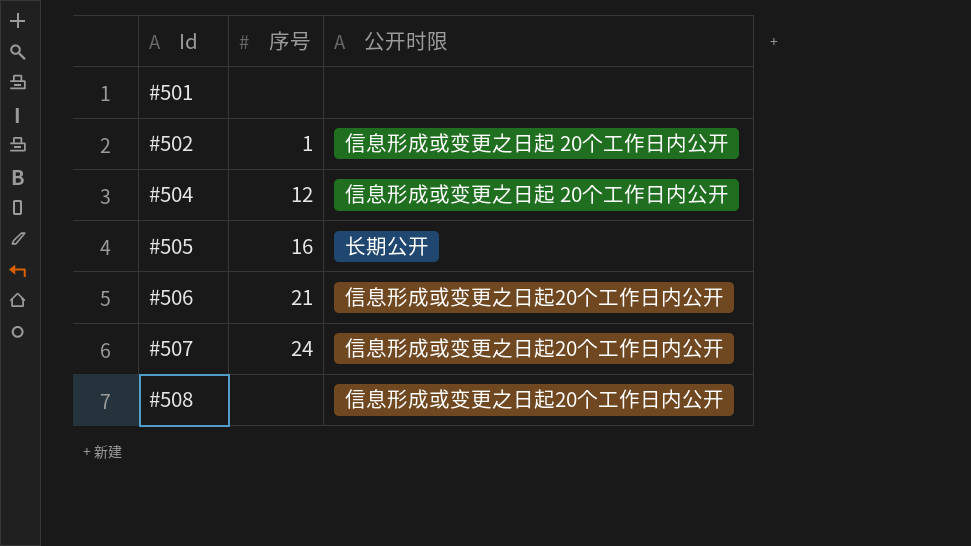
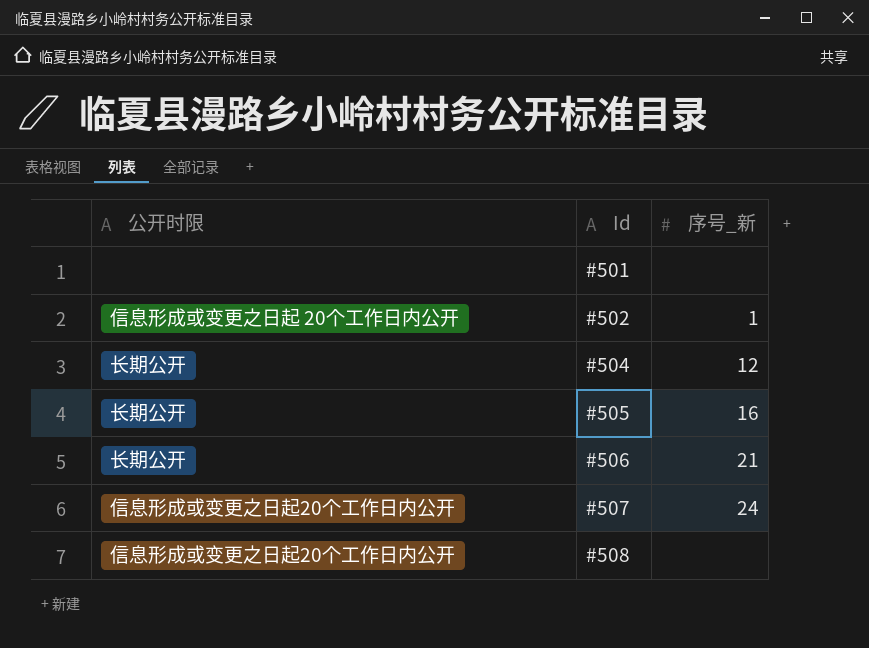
column 公开时限 | position: 3 -> 1
column name: 序号 -> 序号_新
#504 | 公开时限: 信息形成或变更之日起 20个工作日内公开 -> 长期公开
#506 | 公开时限: 信息形成或变更之日起20个工作日内公开 -> 长期公开

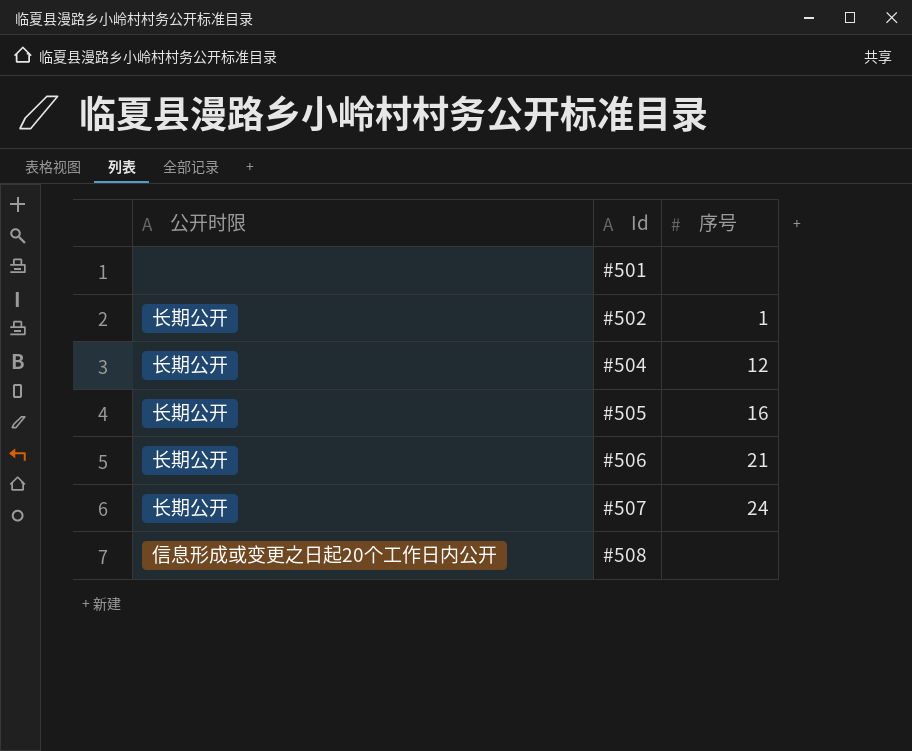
column name: 序号_新 -> 序号
#502 | 公开时限: 信息形成或变更之日起 20个工作日内公开 -> 长期公开
#507 | 公开时限: 信息形成或变更之日起20个工作日内公开 -> 长期公开

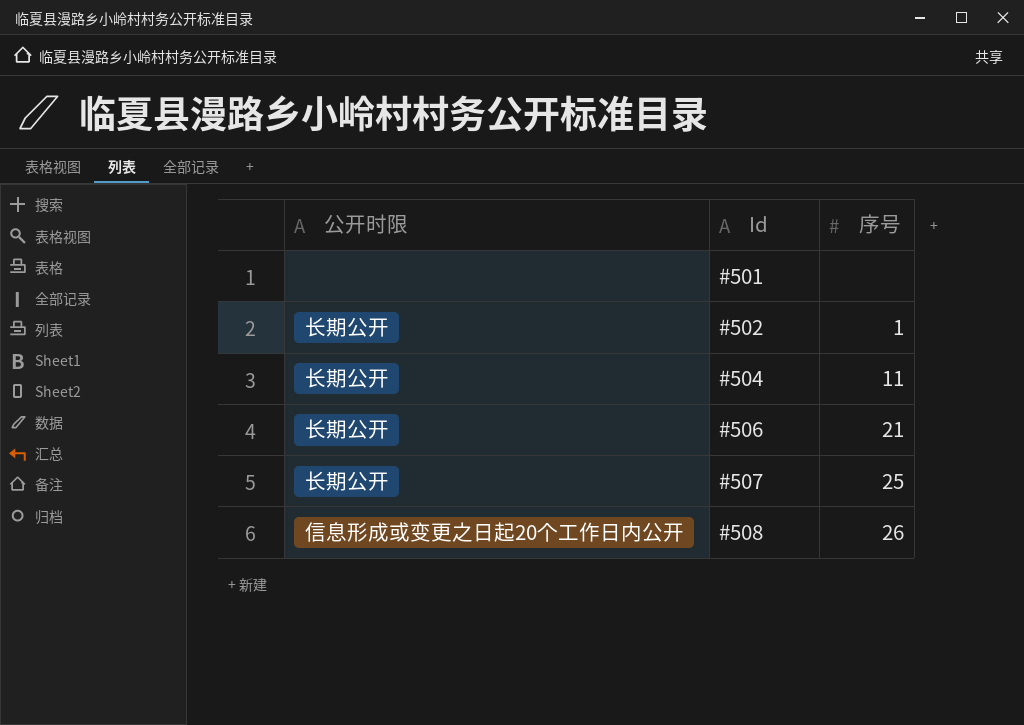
row #505: 长期公开 | 16 -> none
#504 | 序号: 12 -> 11
#507 | 序号: 24 -> 25
#508 | 序号: none -> 26

